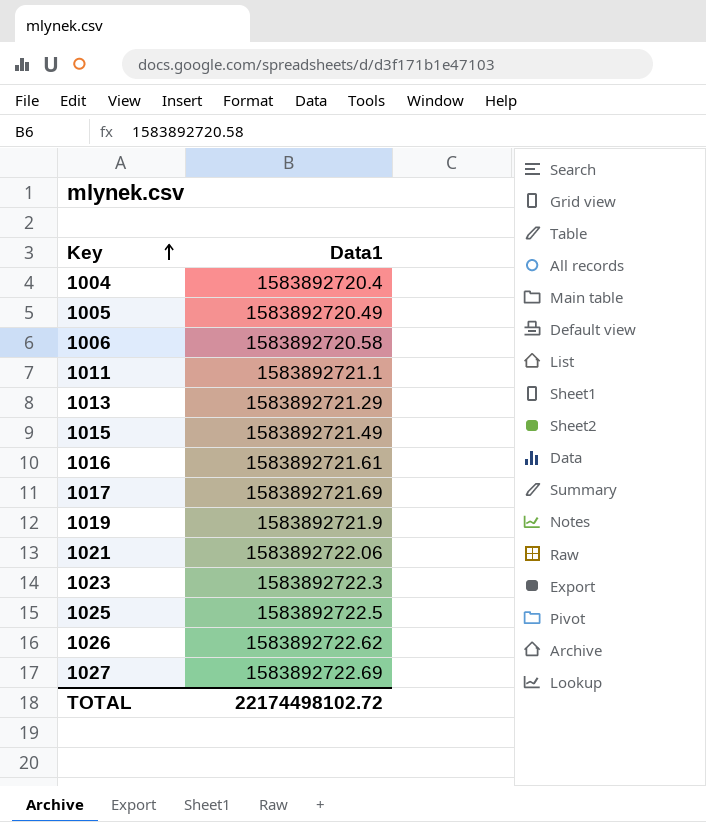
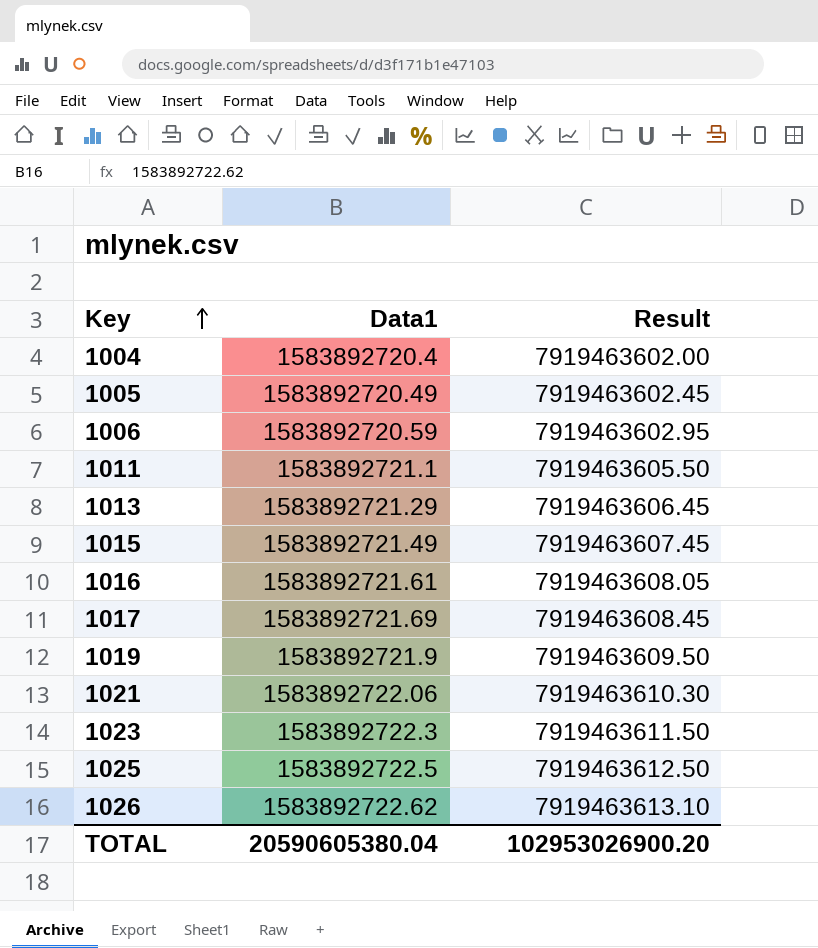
column Result | formula: none -> [Data1] * 5
row 1027: 1583892722.69 -> none
1006 | Data1: 1583892720.58 -> 1583892720.59
TOTAL | Data1: 22174498102.72 -> 20590605380.04

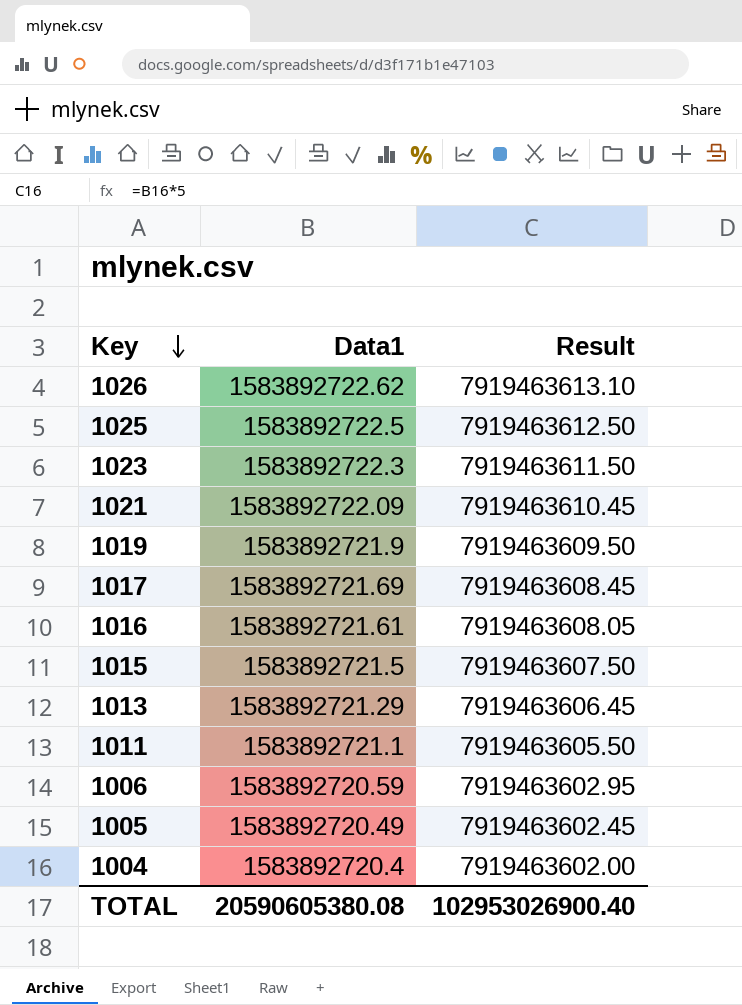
row order: Key ascending -> Key descending
1021 | Data1: 1583892722.06 -> 1583892722.09
1021 | Result: 7919463610.30 -> 7919463610.45
1015 | Data1: 1583892721.49 -> 1583892721.5
1015 | Result: 7919463607.45 -> 7919463607.50
TOTAL | Data1: 20590605380.04 -> 20590605380.08
TOTAL | Result: 102953026900.20 -> 102953026900.40

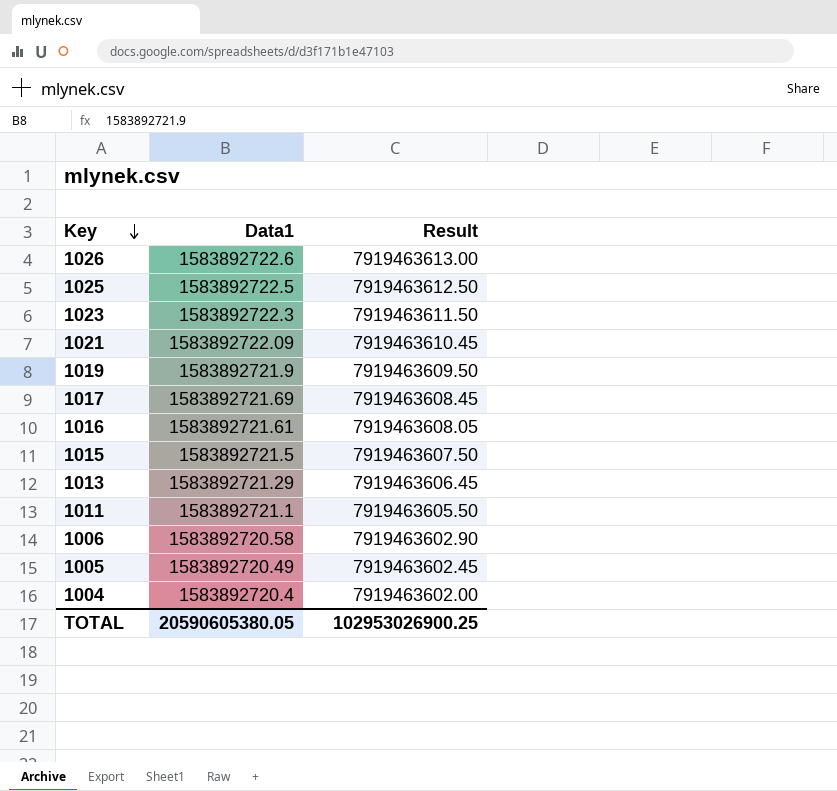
1026 | Data1: 1583892722.62 -> 1583892722.6
1026 | Result: 7919463613.10 -> 7919463613.00
1006 | Data1: 1583892720.59 -> 1583892720.58
1006 | Result: 7919463602.95 -> 7919463602.90
TOTAL | Data1: 20590605380.08 -> 20590605380.05
TOTAL | Result: 102953026900.40 -> 102953026900.25

